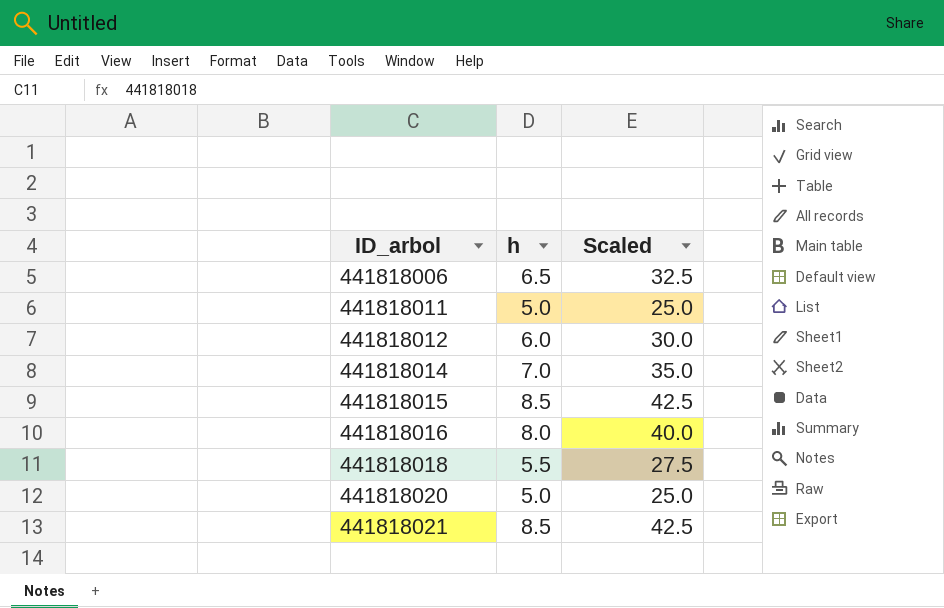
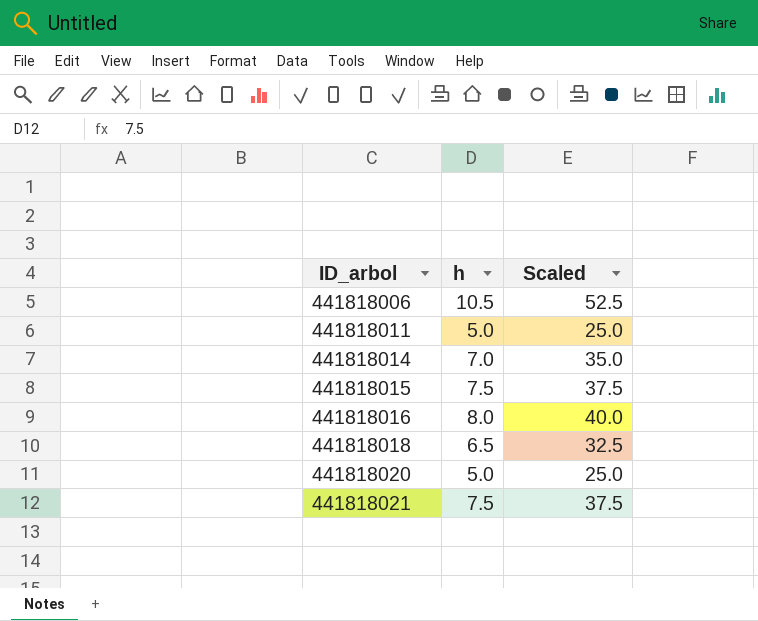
row 441818012: 6.0 | 30.0 -> none
441818006 | h: 6.5 -> 10.5
441818006 | Scaled: 32.5 -> 52.5
441818015 | h: 8.5 -> 7.5
441818015 | Scaled: 42.5 -> 37.5
441818018 | h: 5.5 -> 6.5
441818018 | Scaled: 27.5 -> 32.5
441818021 | h: 8.5 -> 7.5
441818021 | Scaled: 42.5 -> 37.5

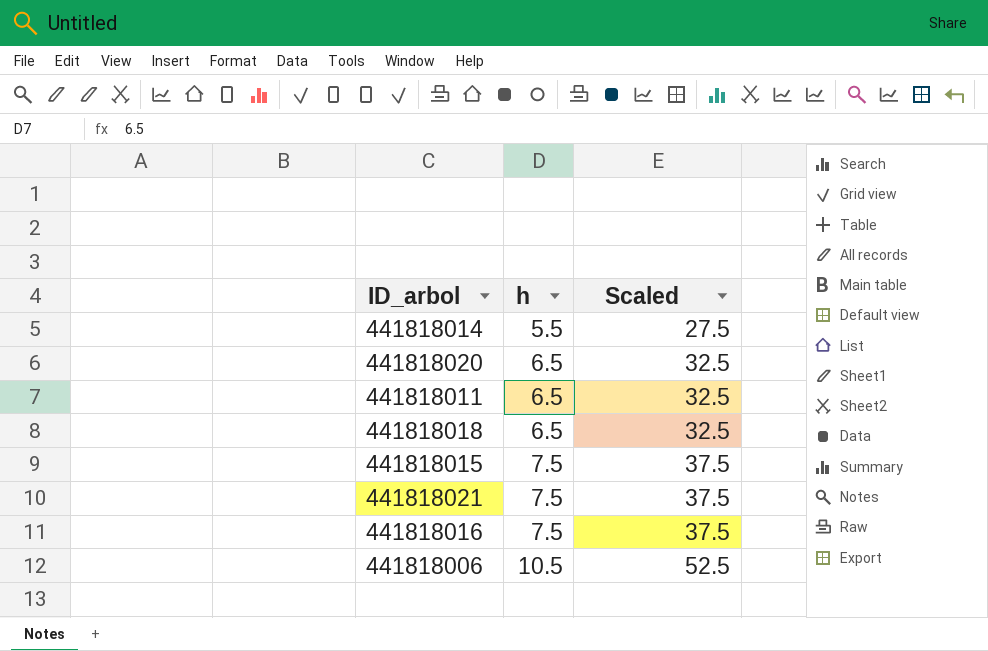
row order: ID_arbol ascending -> h ascending
441818014 | h: 7.0 -> 5.5
441818014 | Scaled: 35.0 -> 27.5
441818020 | h: 5.0 -> 6.5
441818020 | Scaled: 25.0 -> 32.5
441818011 | h: 5.0 -> 6.5
441818011 | Scaled: 25.0 -> 32.5
441818016 | h: 8.0 -> 7.5
441818016 | Scaled: 40.0 -> 37.5

